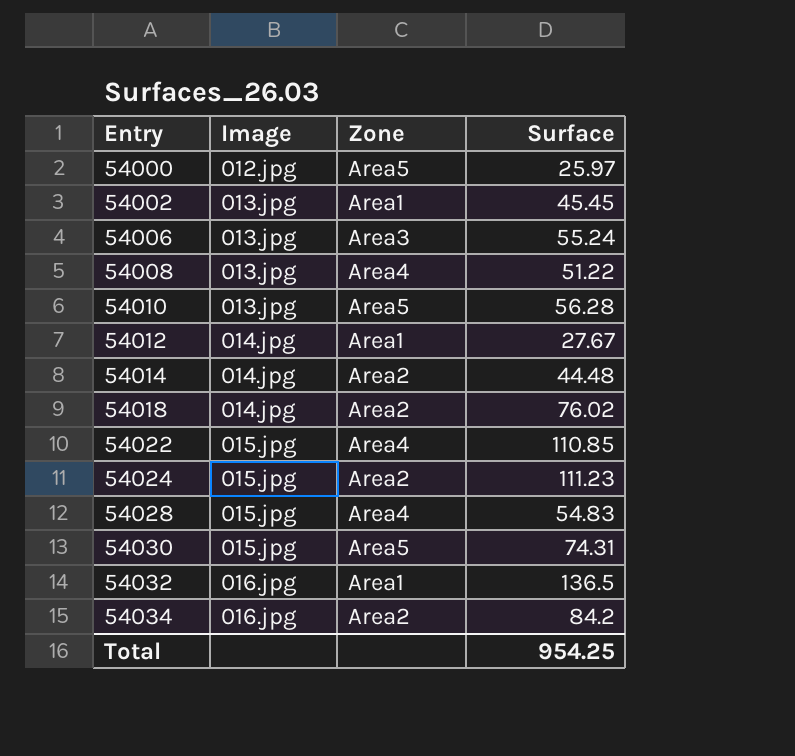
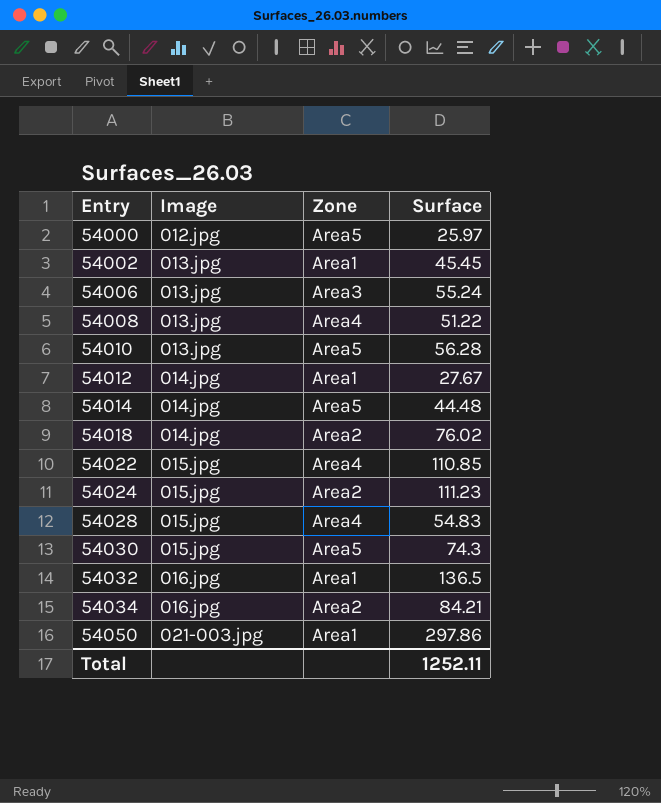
54014 | Zone: Area2 -> Area5
54030 | Surface: 74.31 -> 74.3
54034 | Surface: 84.2 -> 84.21
row 54050: none -> 021-003.jpg | Area1 | 297.86
Total | Surface: 954.25 -> 1252.11

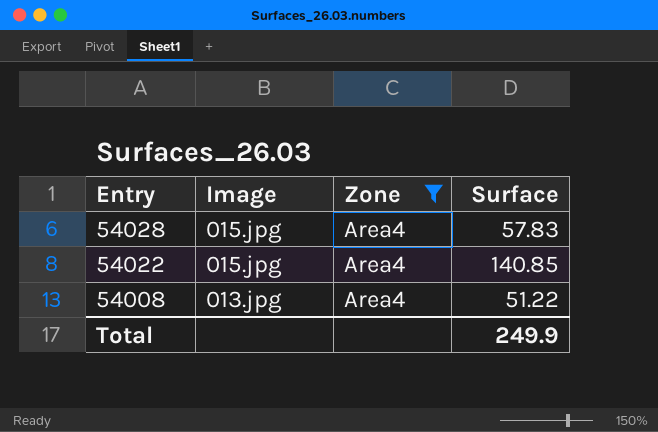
filter: none -> Zone = Area4
row order: Entry ascending -> Entry descending
54028 | Surface: 54.83 -> 57.83
54022 | Surface: 110.85 -> 140.85
Total | Surface: 1252.11 -> 249.9

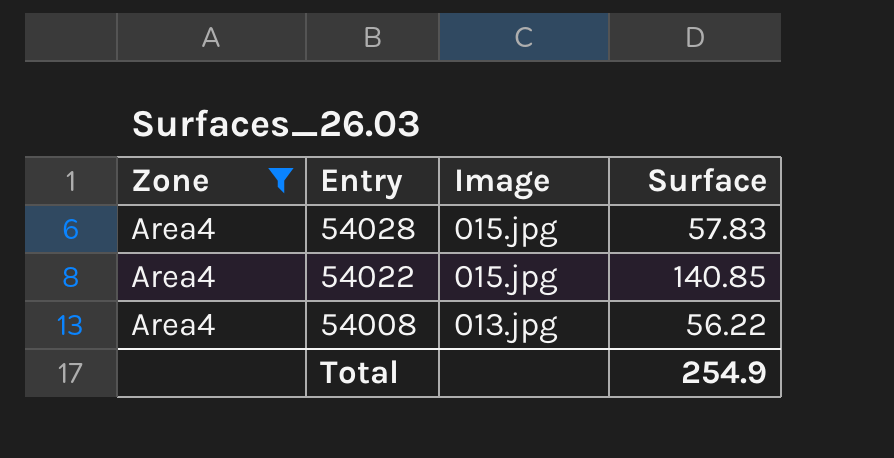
column Zone | position: 3 -> 1
54008 | Surface: 51.22 -> 56.22
Total | Surface: 249.9 -> 254.9

